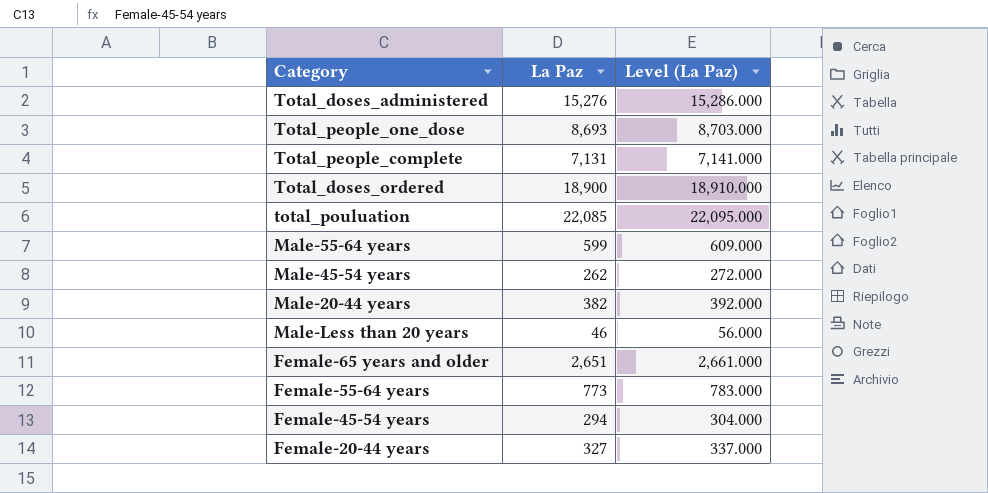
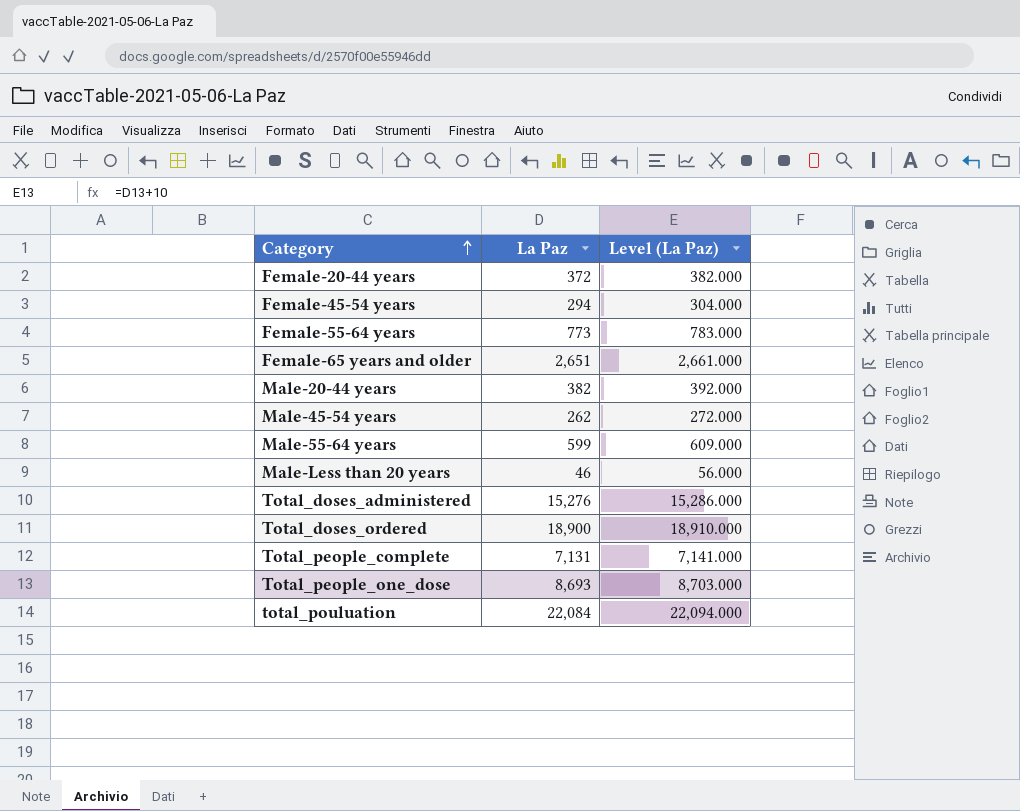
row order: none -> Category ascending
Female-20-44 years | La Paz: 327 -> 372
Female-20-44 years | Level (La Paz): 337.000 -> 382.000
total_pouluation | La Paz: 22,085 -> 22,084
total_pouluation | Level (La Paz): 22,095.000 -> 22,094.000

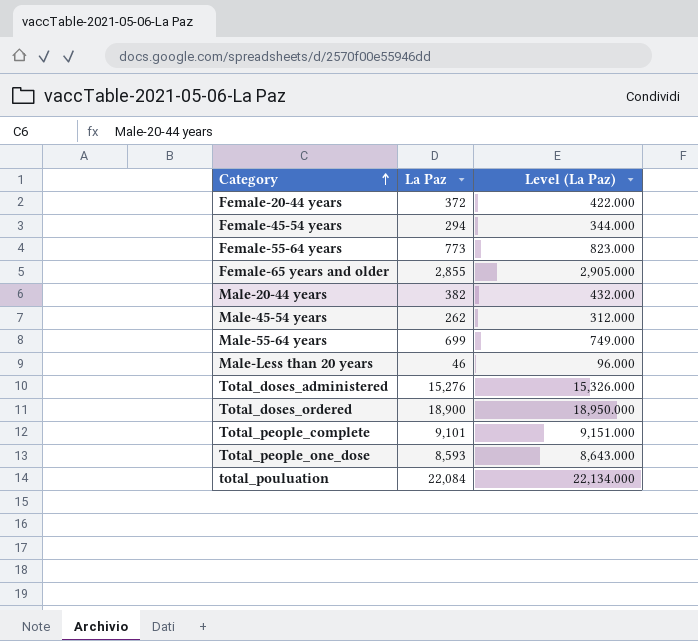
column Level (La Paz) | formula: [La Paz] + 10 -> [La Paz] + 50
Female-65 years and older | La Paz: 2,651 -> 2,855
Male-55-64 years | La Paz: 599 -> 699
Total_people_complete | La Paz: 7,131 -> 9,101
Total_people_one_dose | La Paz: 8,693 -> 8,593

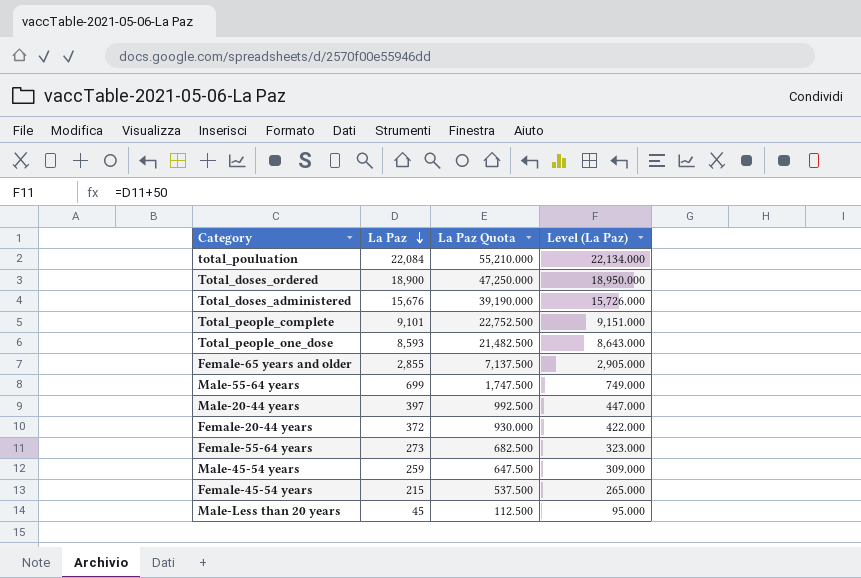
row order: Category ascending -> La Paz descending
column La Paz Quota | formula: none -> [La Paz] * 2.5
Total_doses_administered | La Paz: 15,276 -> 15,676
Total_doses_administered | Level (La Paz): 15,326.000 -> 15,726.000
Male-20-44 years | La Paz: 382 -> 397
Male-20-44 years | Level (La Paz): 432.000 -> 447.000
Female-55-64 years | La Paz: 773 -> 273
Female-55-64 years | Level (La Paz): 823.000 -> 323.000
Male-45-54 years | La Paz: 262 -> 259
Male-45-54 years | Level (La Paz): 312.000 -> 309.000
Female-45-54 years | La Paz: 294 -> 215
Female-45-54 years | Level (La Paz): 344.000 -> 265.000
Male-Less than 20 years | La Paz: 46 -> 45
Male-Less than 20 years | Level (La Paz): 96.000 -> 95.000

